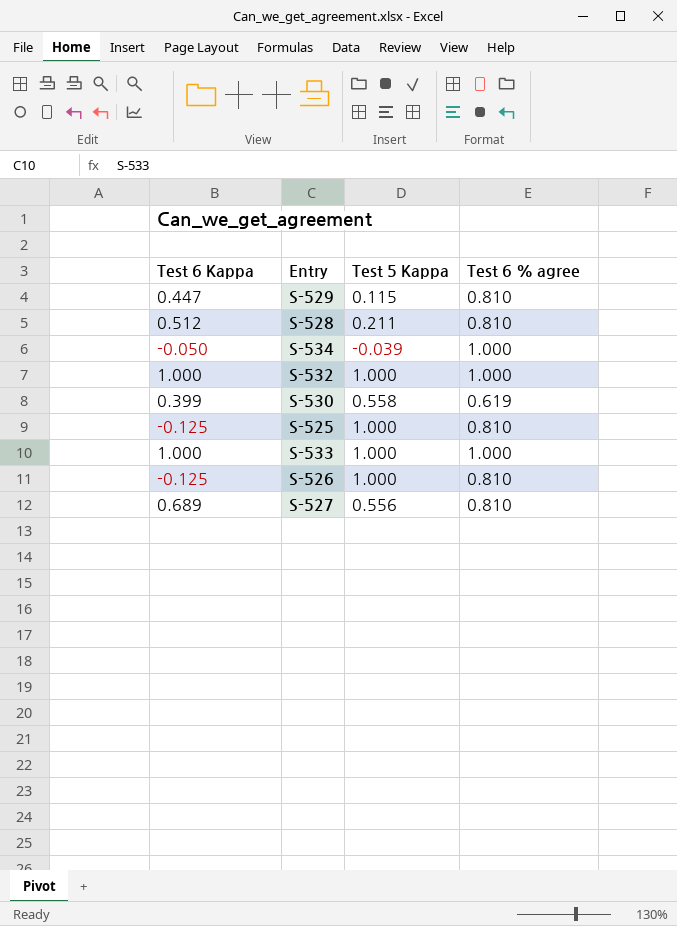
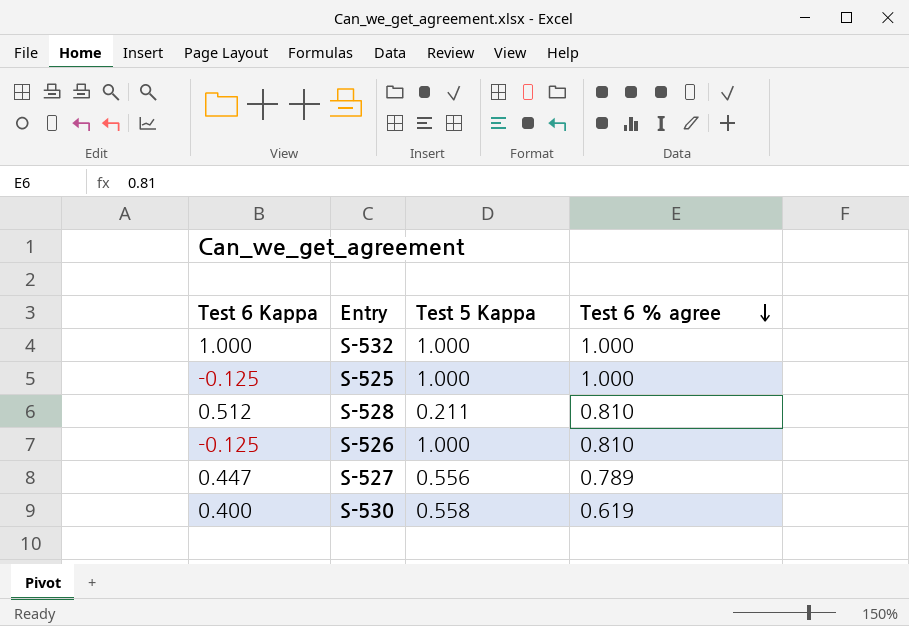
row order: none -> Test 6 % agree descending
row S-529: 0.447 | 0.115 | 0.810 -> none
row S-534: -0.050 | -0.039 | 1.000 -> none
row S-533: 1.000 | 1.000 | 1.000 -> none
S-525 | Test 6 % agree: 0.810 -> 1.000
S-527 | Test 6 Kappa: 0.689 -> 0.447
S-527 | Test 6 % agree: 0.810 -> 0.789
S-530 | Test 6 Kappa: 0.399 -> 0.400

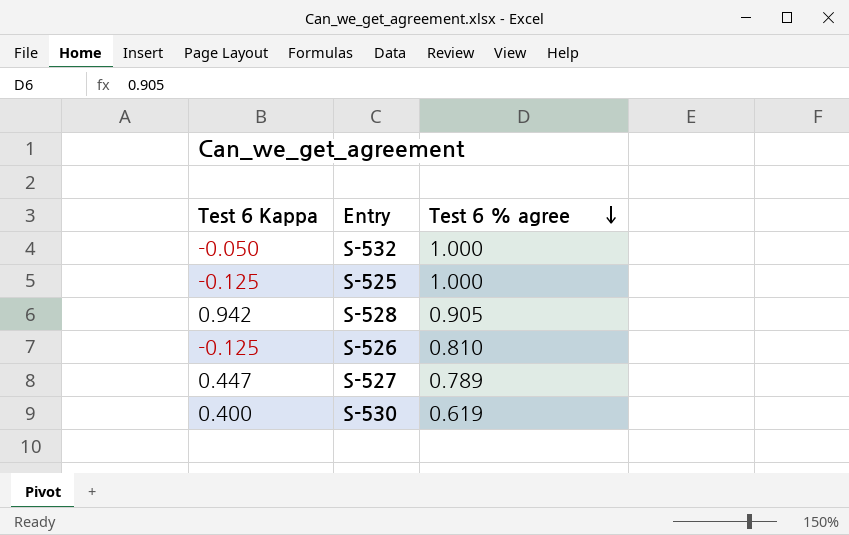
column Test 5 Kappa | position: 3 -> none
S-532 | Test 6 Kappa: 1.000 -> -0.050
S-528 | Test 6 Kappa: 0.512 -> 0.942
S-528 | Test 6 % agree: 0.810 -> 0.905

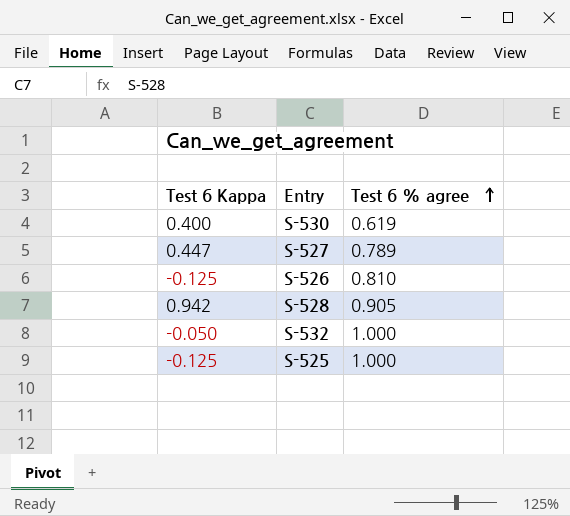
row order: Test 6 % agree descending -> Test 6 % agree ascending

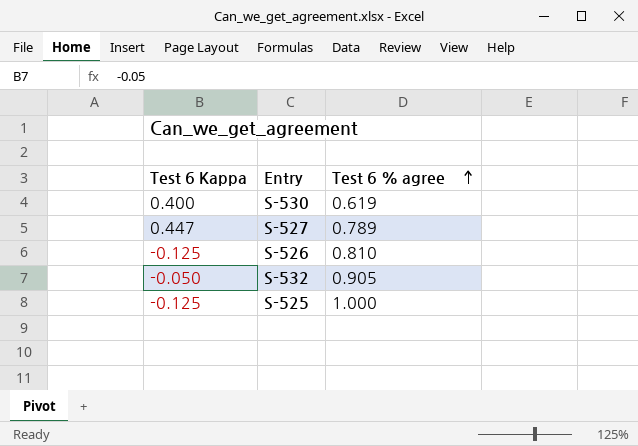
row S-528: 0.942 | 0.905 -> none
S-532 | Test 6 % agree: 1.000 -> 0.905

